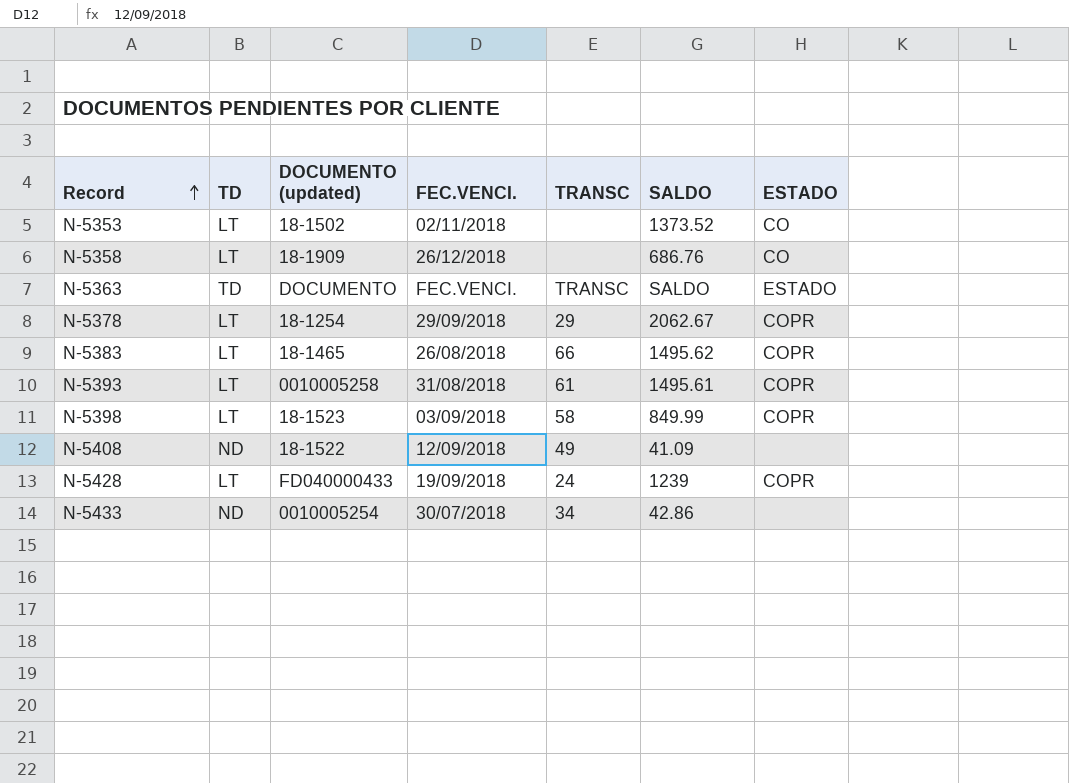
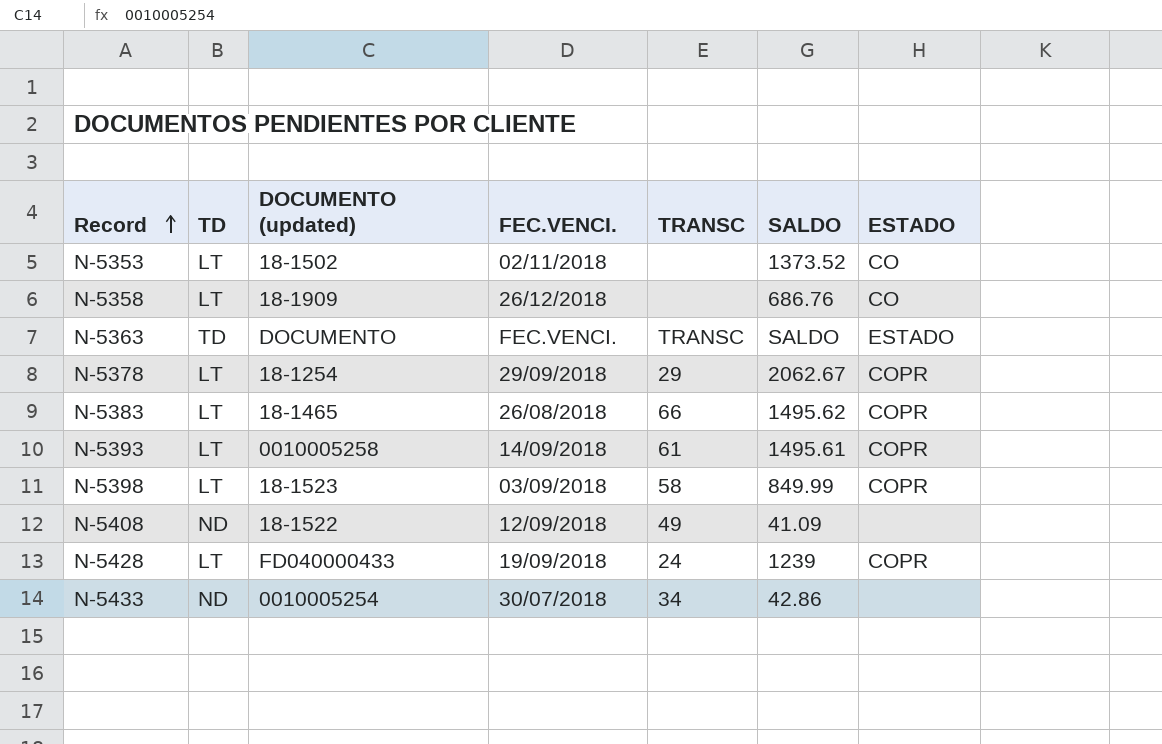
N-5393 | FEC.VENCI.: 31/08/2018 -> 14/09/2018

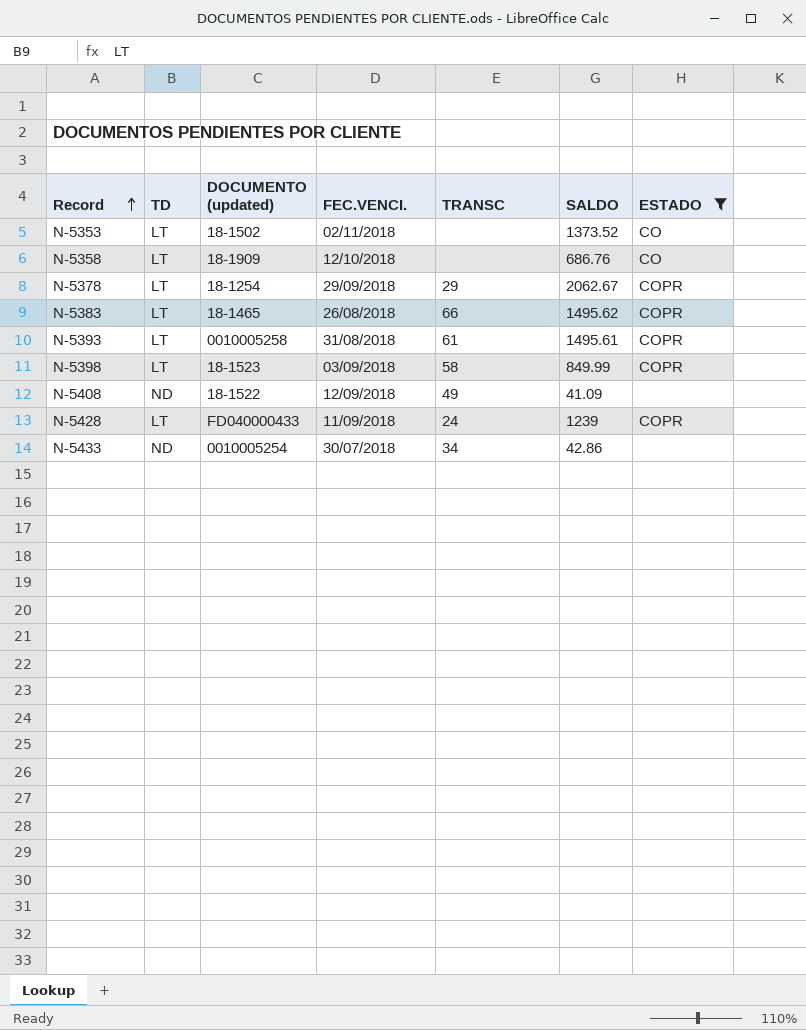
filter: none -> ESTADO != ESTADO
N-5358 | FEC.VENCI.: 26/12/2018 -> 12/10/2018
N-5393 | FEC.VENCI.: 14/09/2018 -> 31/08/2018
N-5428 | FEC.VENCI.: 19/09/2018 -> 11/09/2018

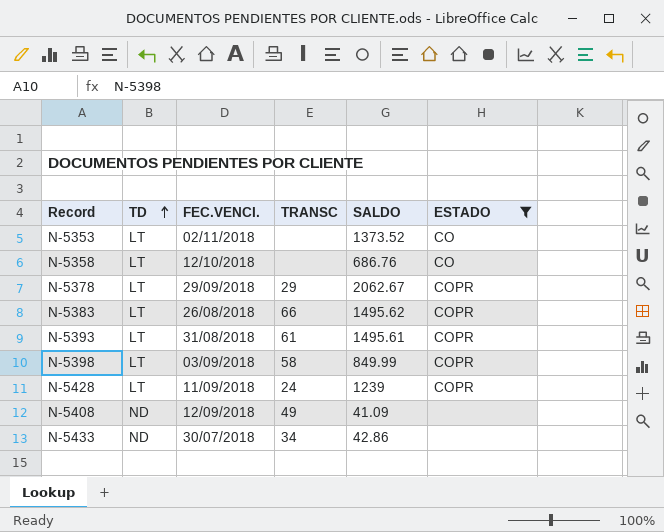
row order: Record ascending -> TD ascending
column DOCUMENTO (updated) | position: 3 -> none

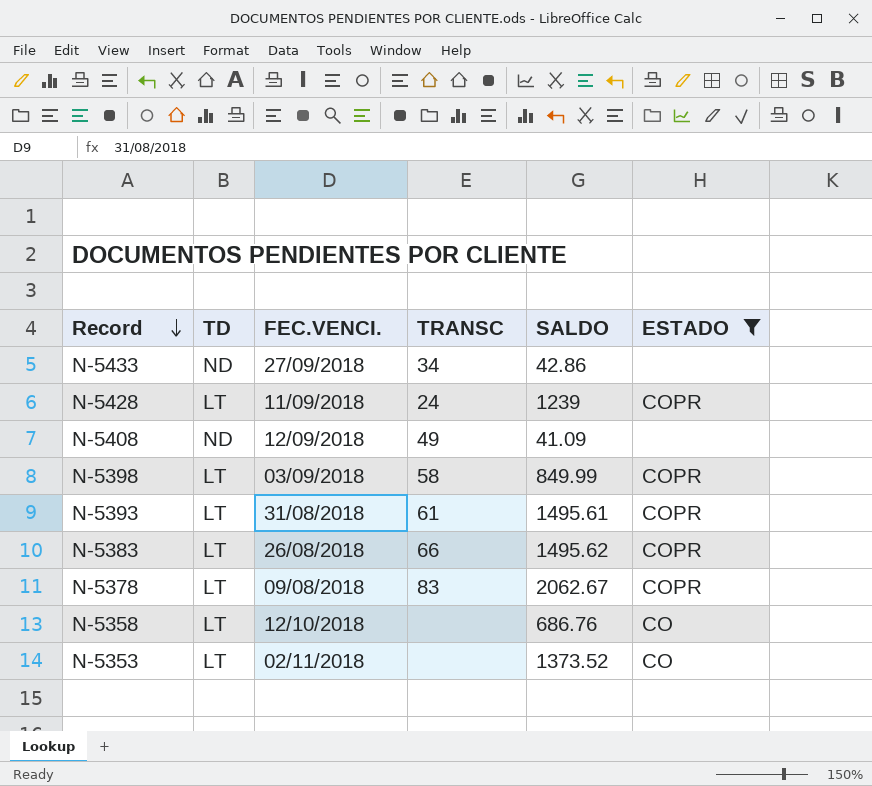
row order: TD ascending -> Record descending
N-5433 | FEC.VENCI.: 30/07/2018 -> 27/09/2018
N-5378 | FEC.VENCI.: 29/09/2018 -> 09/08/2018
N-5378 | TRANSC: 29 -> 83

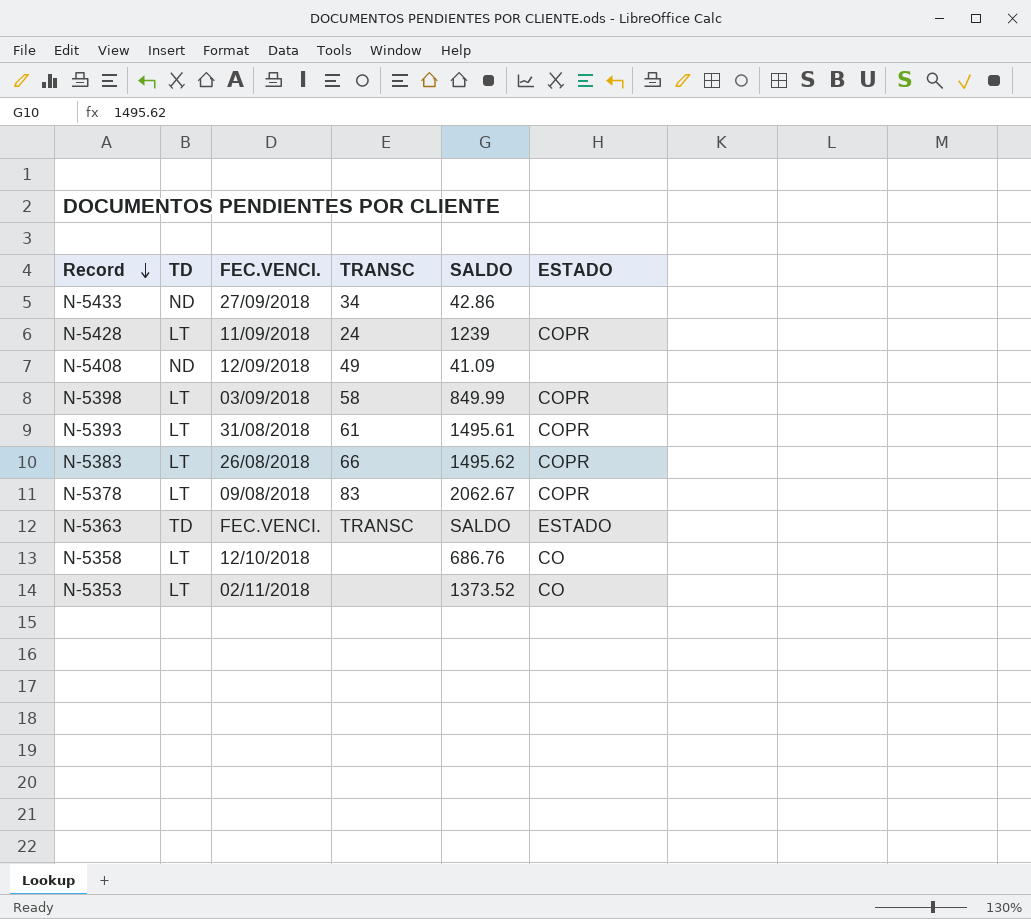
filter: ESTADO != ESTADO -> none

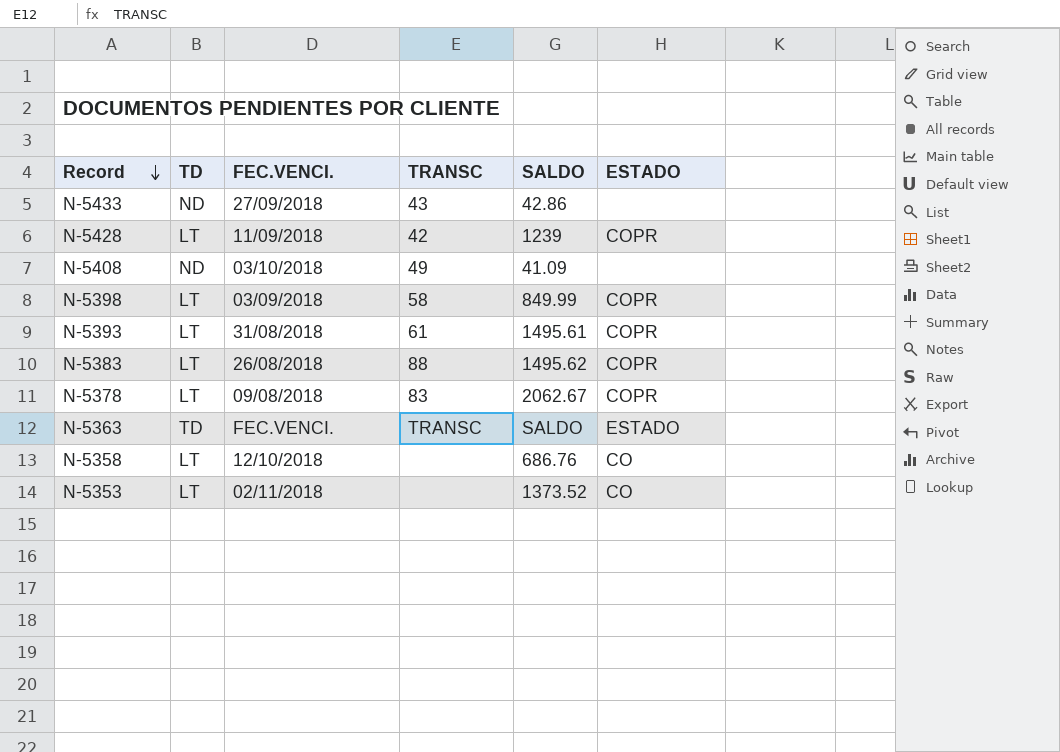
N-5433 | TRANSC: 34 -> 43
N-5428 | TRANSC: 24 -> 42
N-5408 | FEC.VENCI.: 12/09/2018 -> 03/10/2018
N-5383 | TRANSC: 66 -> 88

